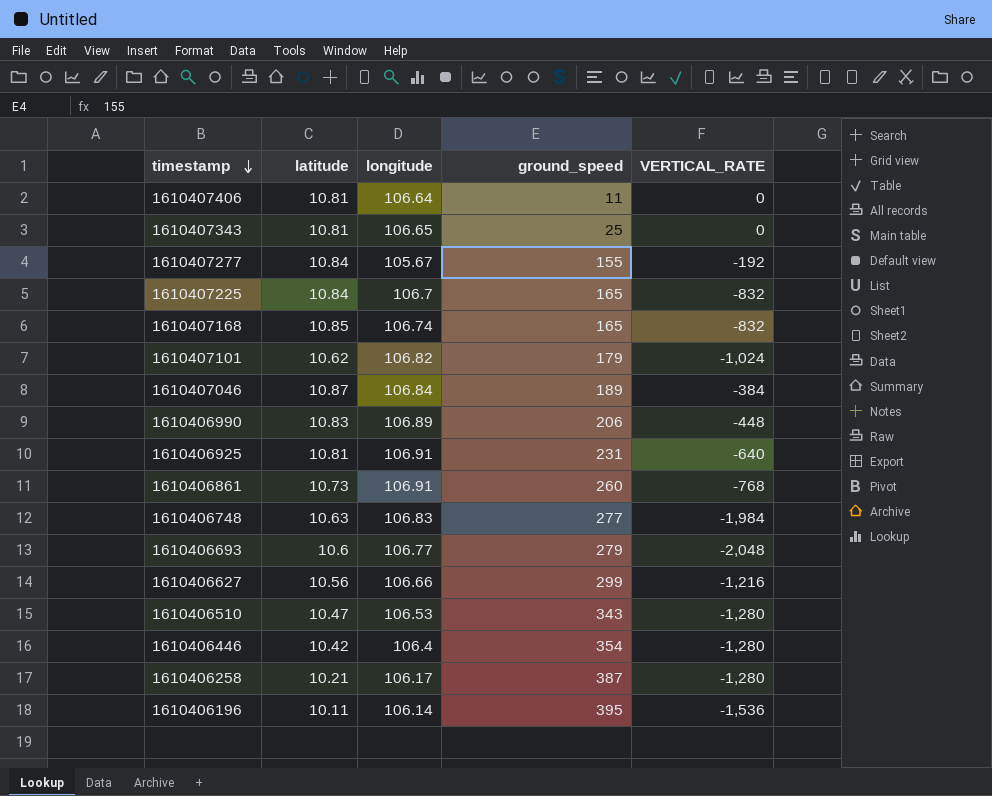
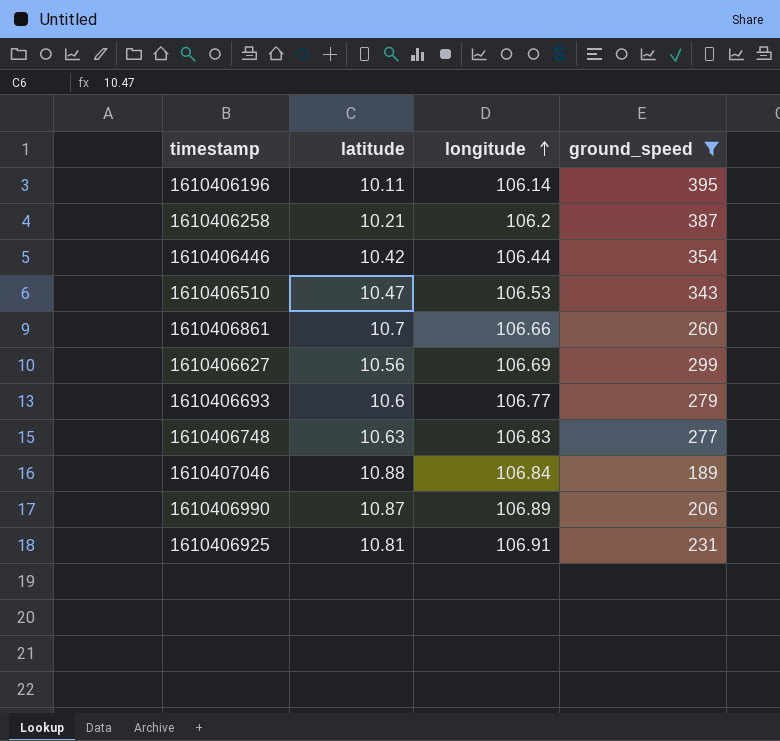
filter: none -> ground_speed >= 189
row order: timestamp descending -> longitude ascending
column VERTICAL_RATE | position: 5 -> none
1610406258 | longitude: 106.17 -> 106.2
1610406446 | longitude: 106.4 -> 106.44
1610406861 | latitude: 10.73 -> 10.7
1610406861 | longitude: 106.91 -> 106.66
1610406627 | longitude: 106.66 -> 106.69
1610407046 | latitude: 10.87 -> 10.88
1610406990 | latitude: 10.83 -> 10.87

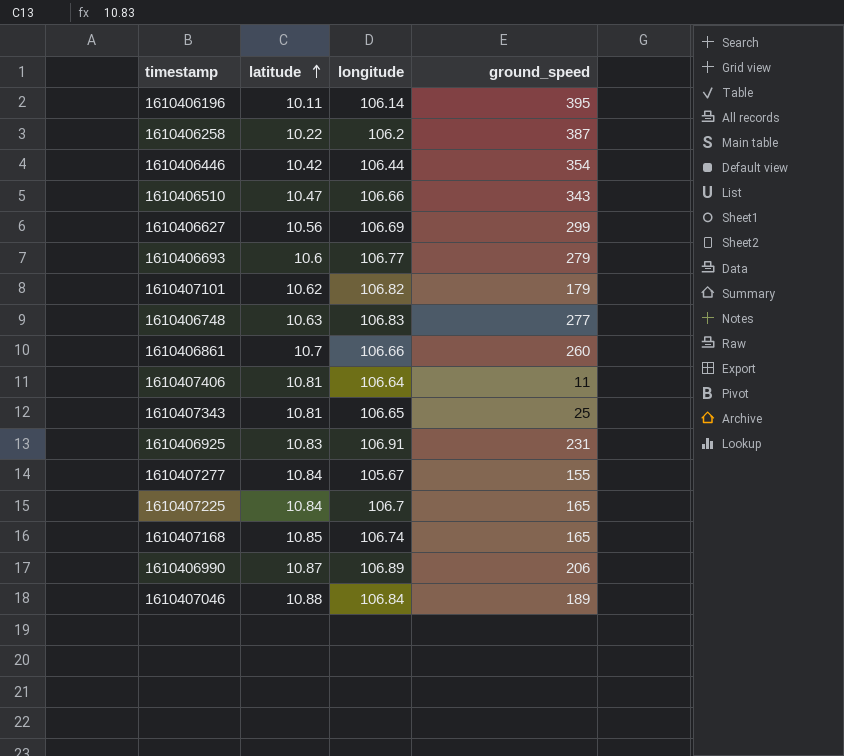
filter: ground_speed >= 189 -> none
row order: longitude ascending -> latitude ascending
1610406258 | latitude: 10.21 -> 10.22
1610406510 | longitude: 106.53 -> 106.66
1610406925 | latitude: 10.81 -> 10.83

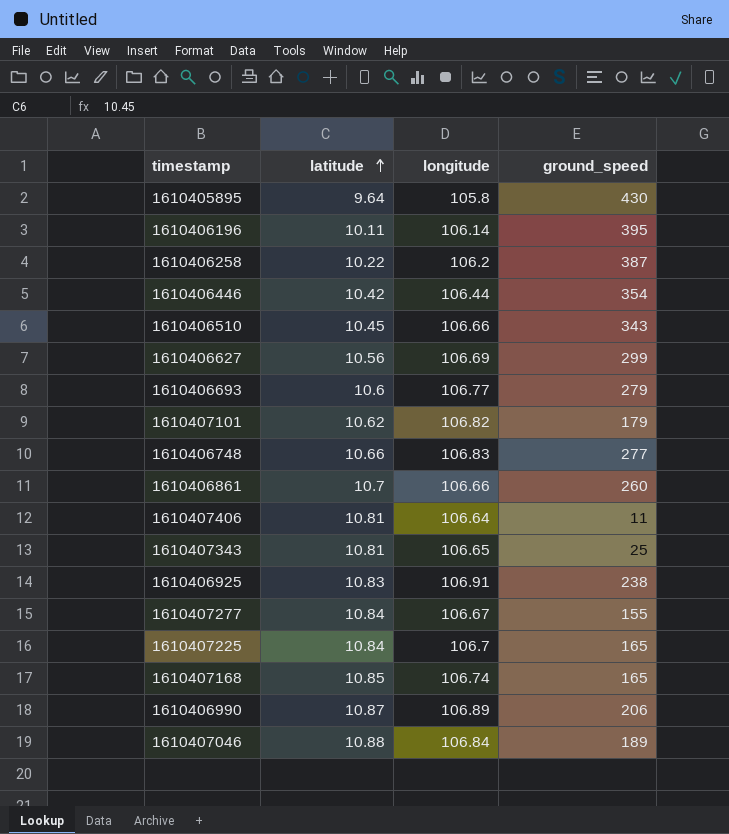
row 1610405895: none -> 9.64 | 105.8 | 430
1610406510 | latitude: 10.47 -> 10.45
1610406748 | latitude: 10.63 -> 10.66
1610406925 | ground_speed: 231 -> 238
1610407277 | longitude: 105.67 -> 106.67

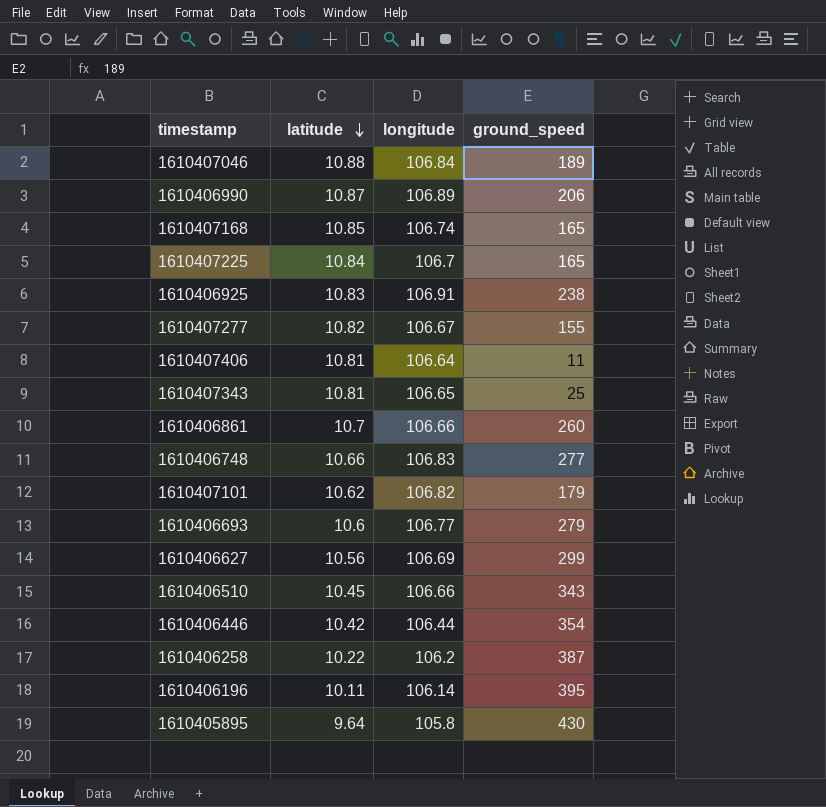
row order: latitude ascending -> latitude descending
1610407277 | latitude: 10.84 -> 10.82

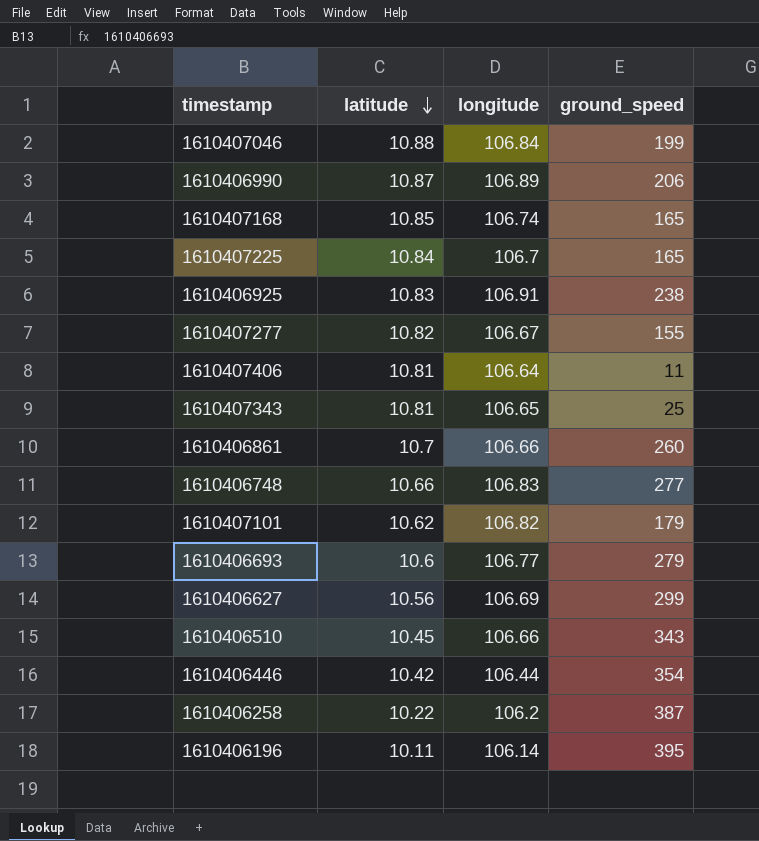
row 1610405895: 9.64 | 105.8 | 430 -> none
1610407046 | ground_speed: 189 -> 199

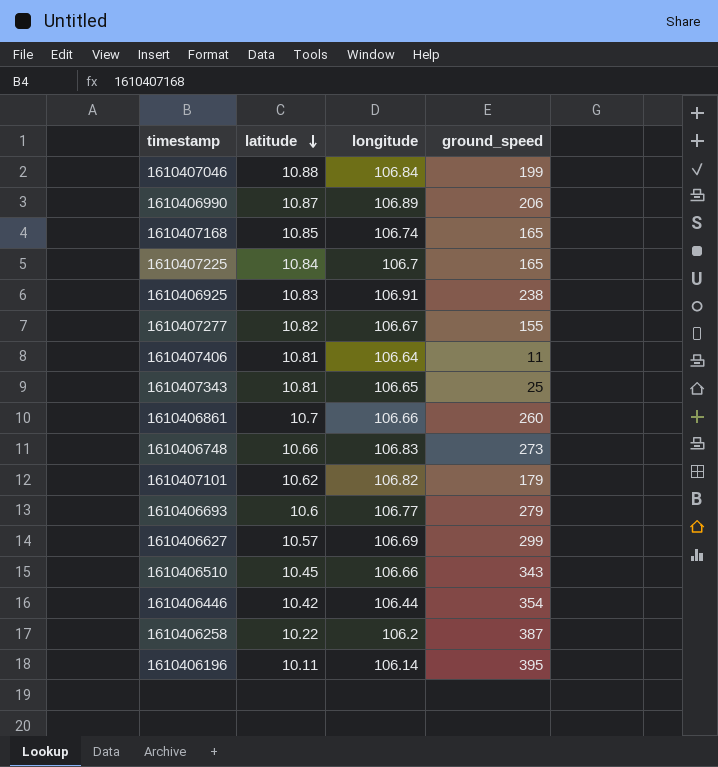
1610406748 | ground_speed: 277 -> 273
1610406627 | latitude: 10.56 -> 10.57

